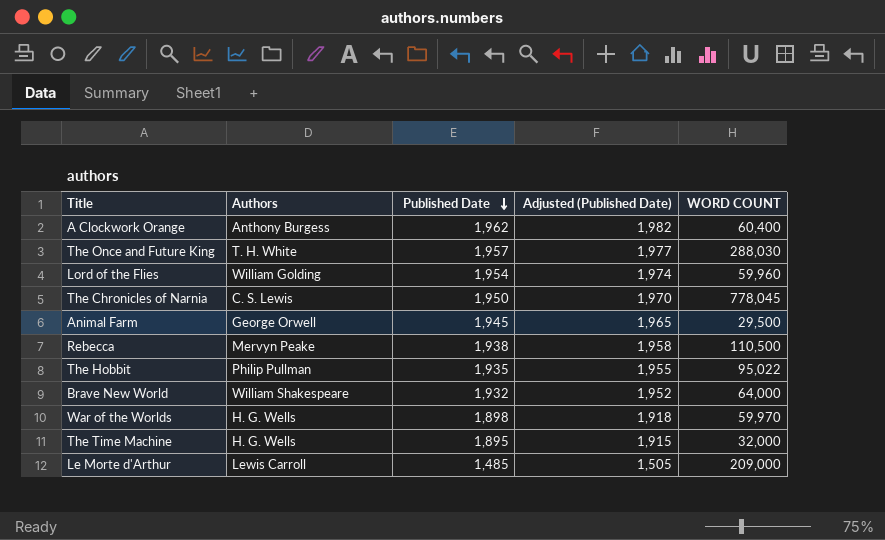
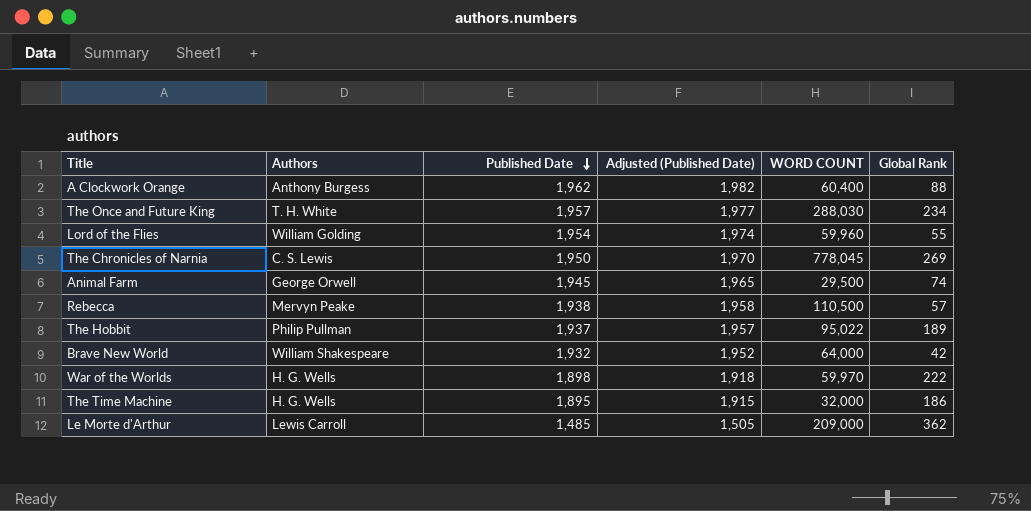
column Global Rank | position: none -> 6
The Hobbit | Published Date: 1,935 -> 1,937
The Hobbit | Adjusted (Published Date): 1,955 -> 1,957

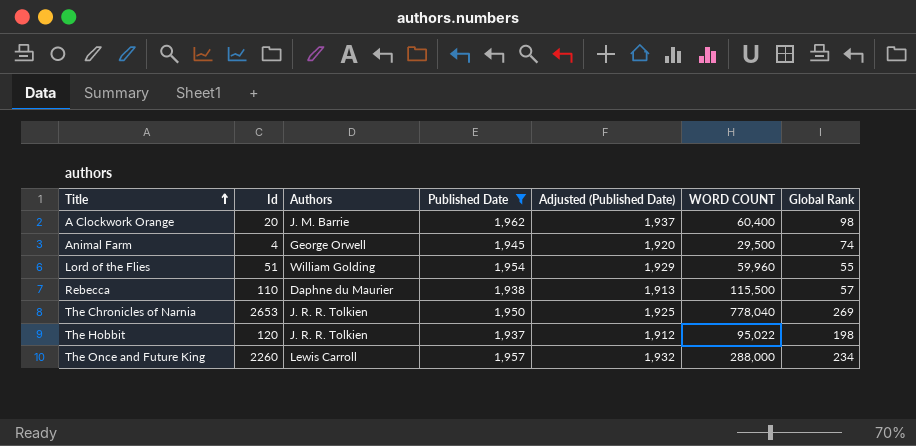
filter: none -> Published Date >= 1,937
row order: Published Date descending -> Title ascending
column Id | position: none -> 2
column Adjusted (Published Date) | formula: [Published Date] + 20 -> [Published Date] - 25
A Clockwork Orange | Authors: Anthony Burgess -> J. M. Barrie
A Clockwork Orange | Global Rank: 88 -> 98
Rebecca | Authors: Mervyn Peake -> Daphne du Maurier
Rebecca | WORD COUNT: 110,500 -> 115,500
The Chronicles of Narnia | Authors: C. S. Lewis -> J. R. R. Tolkien
The Chronicles of Narnia | WORD COUNT: 778,045 -> 778,040
The Hobbit | Authors: Philip Pullman -> J. R. R. Tolkien
The Hobbit | Global Rank: 189 -> 198
The Once and Future King | Authors: T. H. White -> Lewis Carroll
The Once and Future King | WORD COUNT: 288,030 -> 288,000

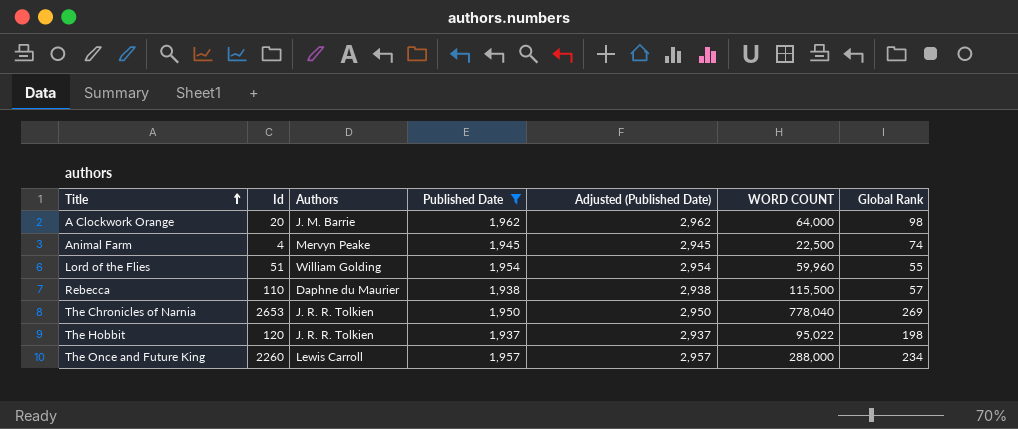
column Adjusted (Published Date) | formula: [Published Date] - 25 -> [Published Date] + 1000
A Clockwork Orange | WORD COUNT: 60,400 -> 64,000
Animal Farm | Authors: George Orwell -> Mervyn Peake
Animal Farm | WORD COUNT: 29,500 -> 22,500

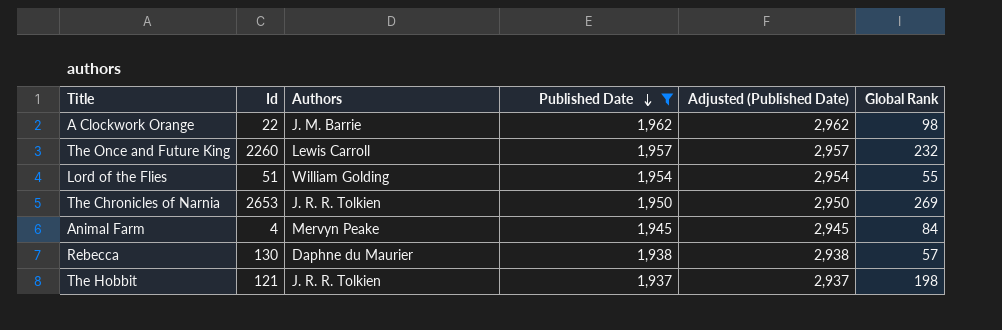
row order: Title ascending -> Published Date descending
column WORD COUNT | position: 6 -> none
A Clockwork Orange | Id: 20 -> 22
The Once and Future King | Global Rank: 234 -> 232
Animal Farm | Global Rank: 74 -> 84
Rebecca | Id: 110 -> 130
The Hobbit | Id: 120 -> 121

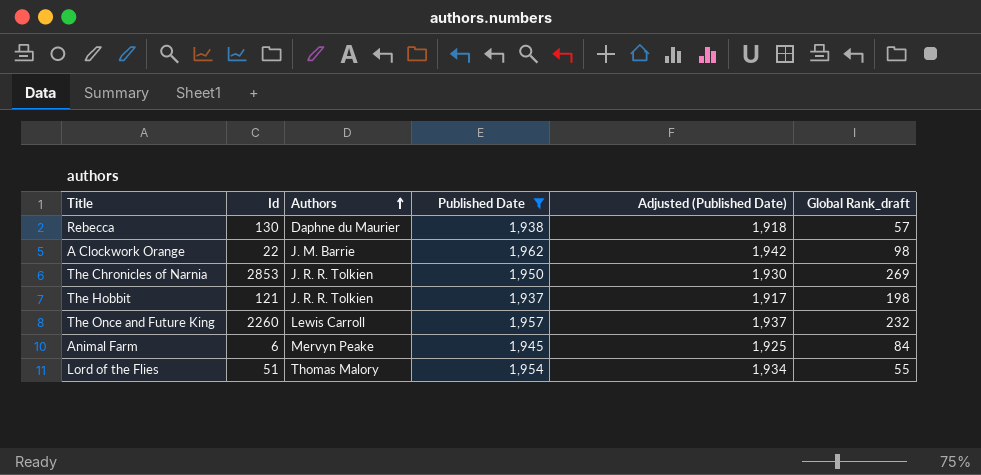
row order: Published Date descending -> Authors ascending
column Adjusted (Published Date) | formula: [Published Date] + 1000 -> [Published Date] - 20
column name: Global Rank -> Global Rank_draft
The Chronicles of Narnia | Id: 2653 -> 2853
Animal Farm | Id: 4 -> 6
Lord of the Flies | Authors: William Golding -> Thomas Malory

